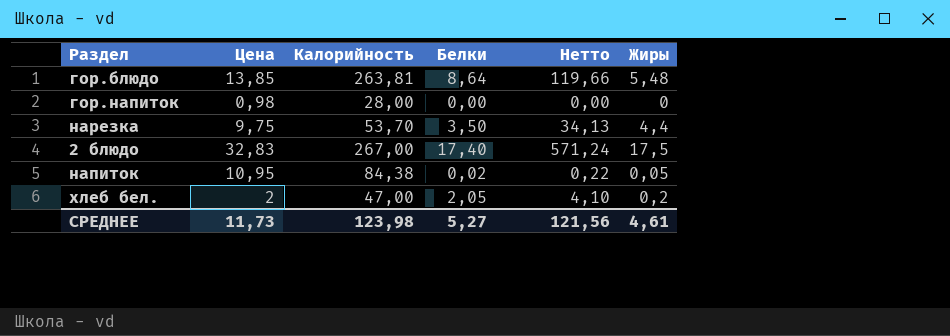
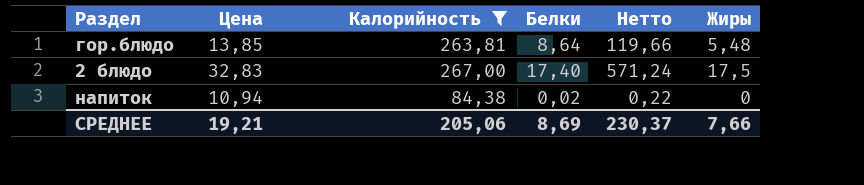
filter: none -> Калорийность >= 84,38
напиток | Цена: 10,95 -> 10,94
напиток | Жиры: 0,05 -> 0
СРЕДНЕЕ | Цена: 11,73 -> 19,21
СРЕДНЕЕ | Калорийность: 123,98 -> 205,06
СРЕДНЕЕ | Белки: 5,27 -> 8,69
СРЕДНЕЕ | Нетто: 121,56 -> 230,37
СРЕДНЕЕ | Жиры: 4,61 -> 7,66

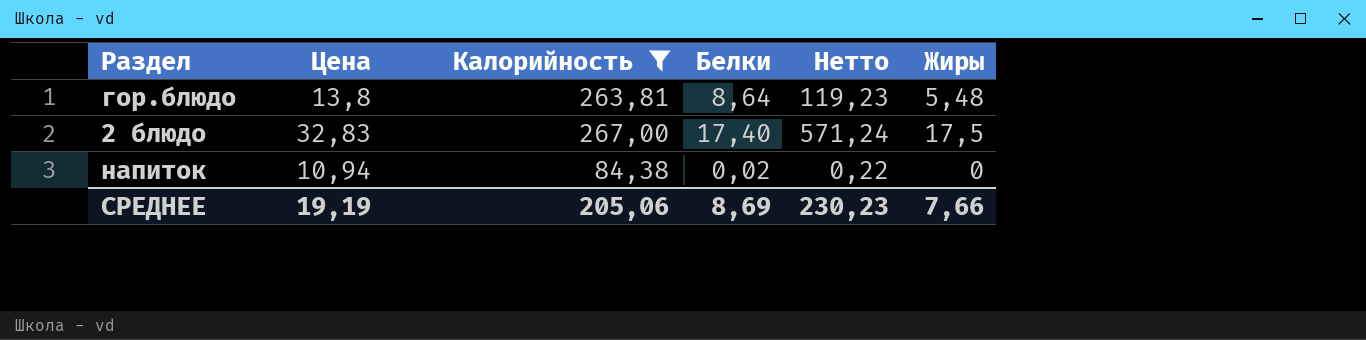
гор.блюдо | Цена: 13,85 -> 13,8
гор.блюдо | Нетто: 119,66 -> 119,23
СРЕДНЕЕ | Цена: 19,21 -> 19,19
СРЕДНЕЕ | Нетто: 230,37 -> 230,23

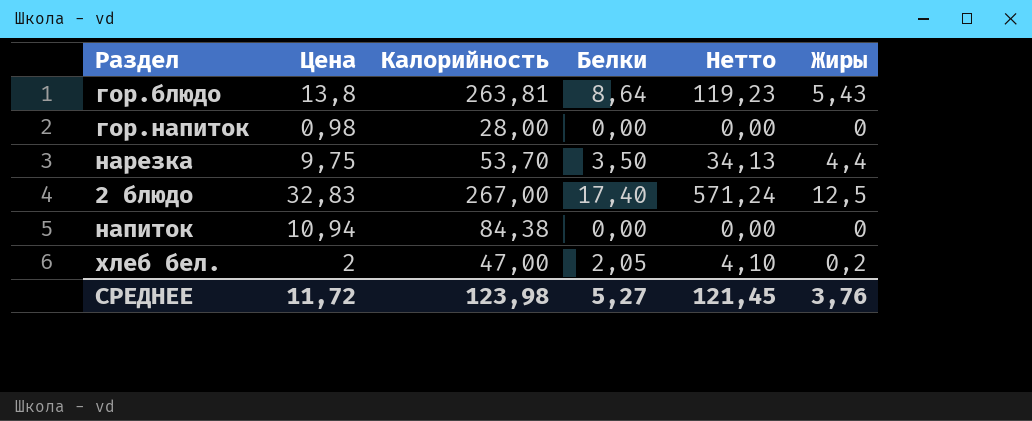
filter: Калорийность >= 84,38 -> none
гор.блюдо | Жиры: 5,48 -> 5,43
2 блюдо | Жиры: 17,5 -> 12,5
напиток | Белки: 0,02 -> 0,00
напиток | Нетто: 0,22 -> 0,00
СРЕДНЕЕ | Цена: 19,19 -> 11,72
СРЕДНЕЕ | Калорийность: 205,06 -> 123,98
СРЕДНЕЕ | Белки: 8,69 -> 5,27
СРЕДНЕЕ | Нетто: 230,23 -> 121,45
СРЕДНЕЕ | Жиры: 7,66 -> 3,76

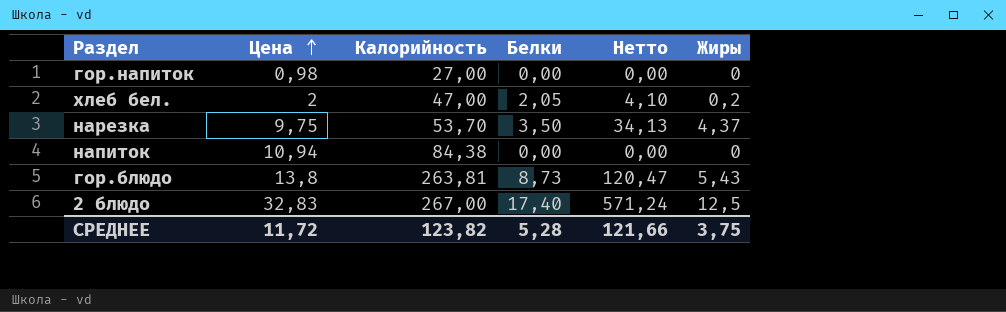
row order: none -> Цена ascending
гор.напиток | Калорийность: 28,00 -> 27,00
нарезка | Жиры: 4,4 -> 4,37
гор.блюдо | Белки: 8,64 -> 8,73
гор.блюдо | Нетто: 119,23 -> 120,47
СРЕДНЕЕ | Калорийность: 123,98 -> 123,82
СРЕДНЕЕ | Белки: 5,27 -> 5,28
СРЕДНЕЕ | Нетто: 121,45 -> 121,66
СРЕДНЕЕ | Жиры: 3,76 -> 3,75

